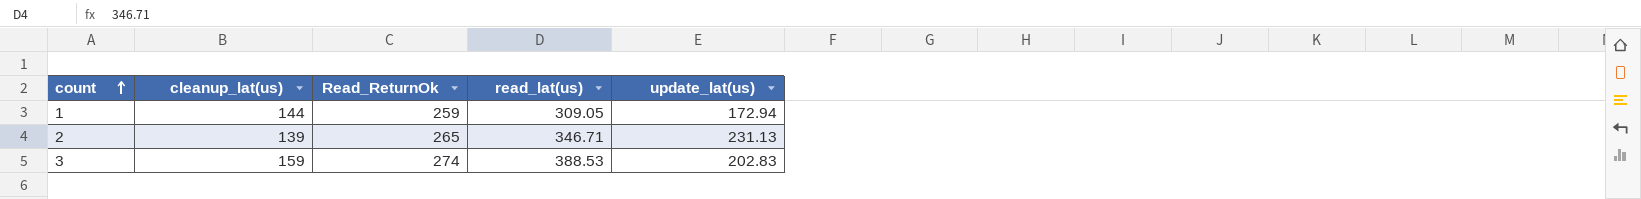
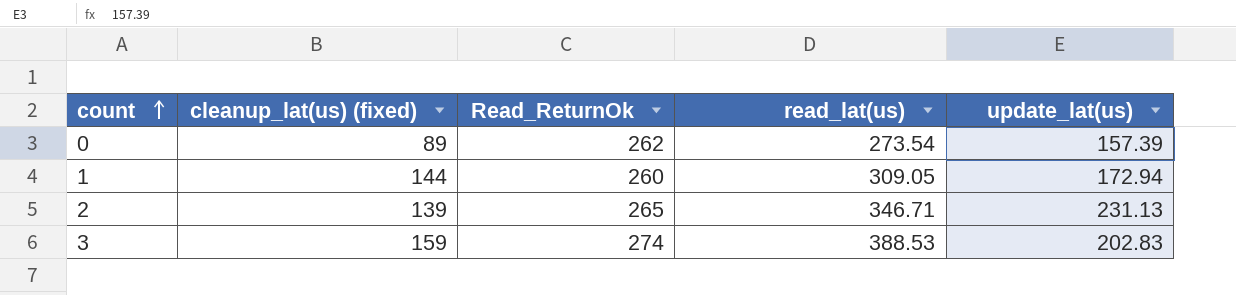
column name: cleanup_lat(us) -> cleanup_lat(us) (fixed)
row 0: none -> 89 | 262 | 273.54 | 157.39
1 | Read_ReturnOk: 259 -> 260

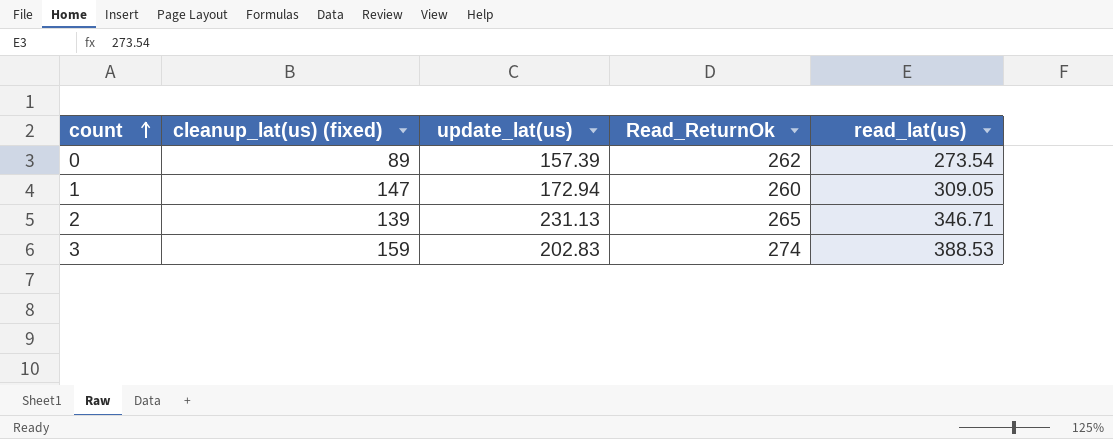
column update_lat(us) | position: 5 -> 3
1 | cleanup_lat(us) (fixed): 144 -> 147

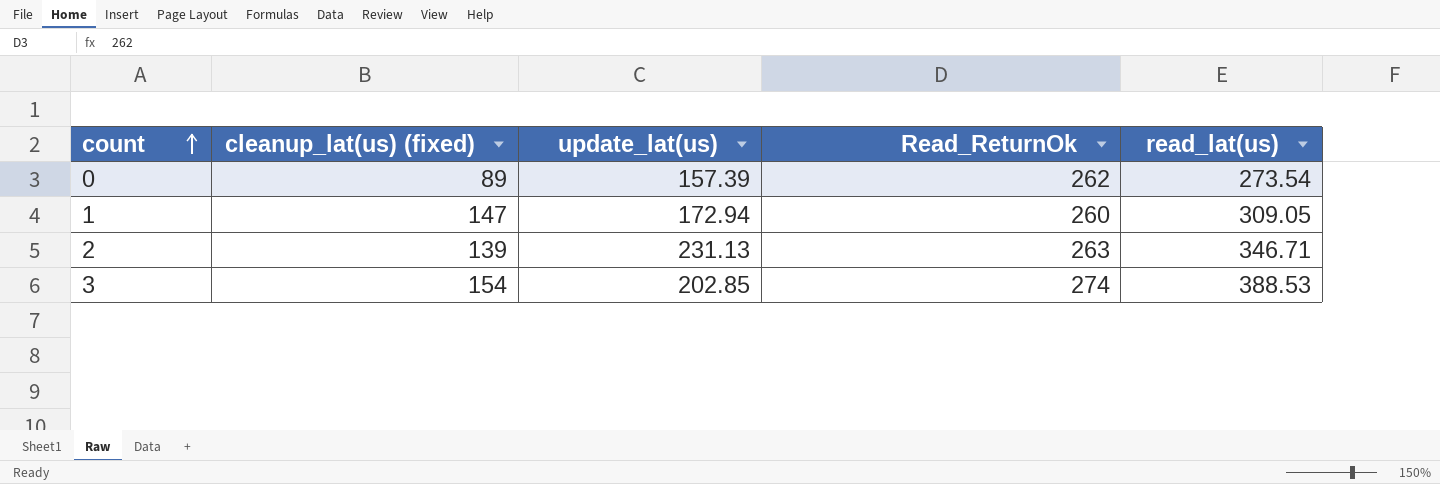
2 | Read_ReturnOk: 265 -> 263
3 | cleanup_lat(us) (fixed): 159 -> 154
3 | update_lat(us): 202.83 -> 202.85

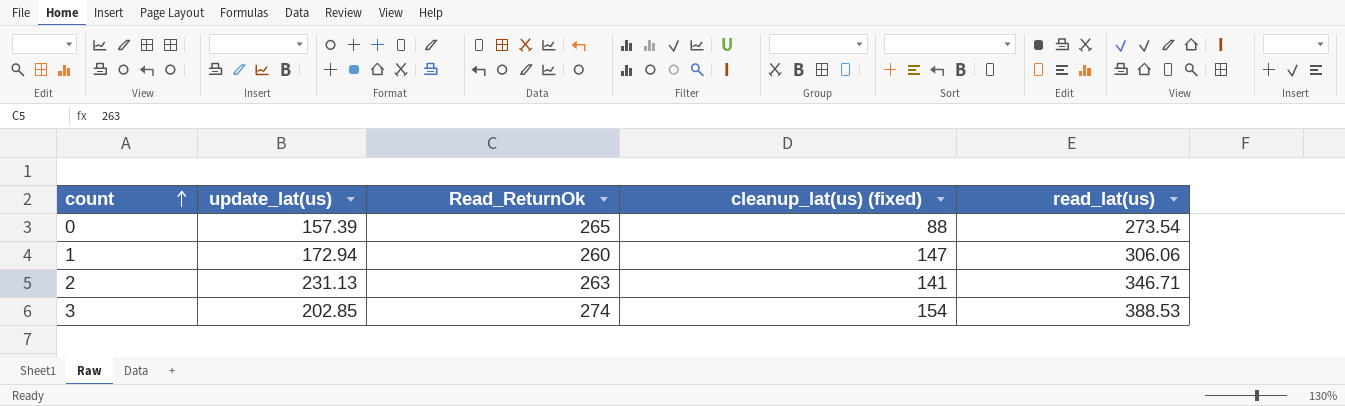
column cleanup_lat(us) (fixed) | position: 2 -> 4
0 | Read_ReturnOk: 262 -> 265
0 | cleanup_lat(us) (fixed): 89 -> 88
1 | read_lat(us): 309.05 -> 306.06
2 | cleanup_lat(us) (fixed): 139 -> 141

